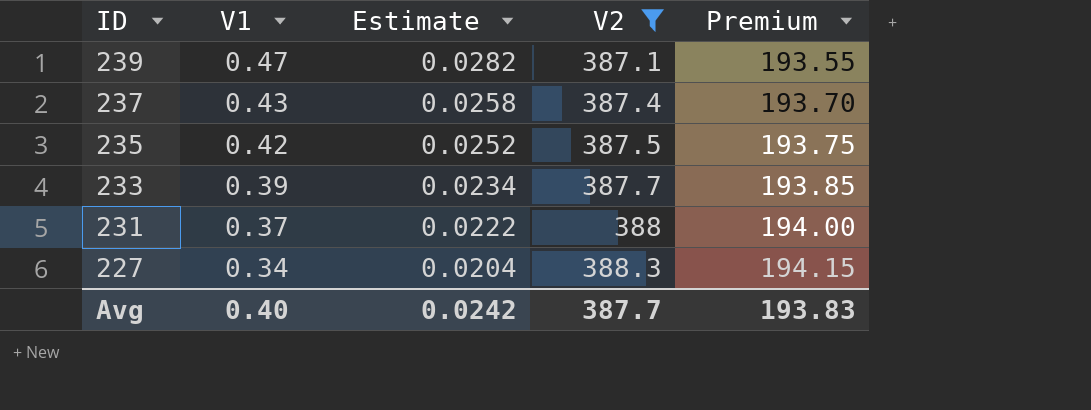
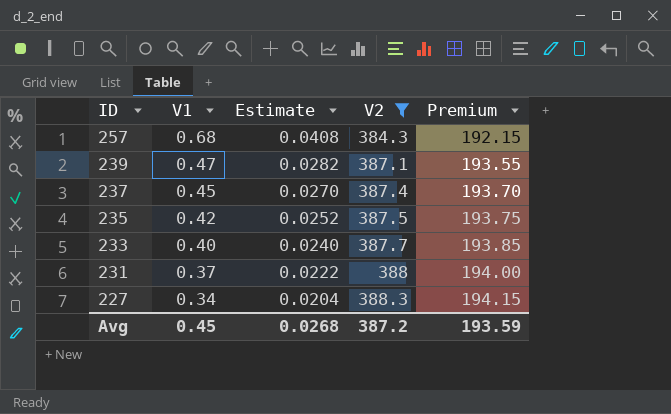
row 257: none -> 0.68 | 0.0408 | 384.3 | 192.15
237 | V1: 0.43 -> 0.45
237 | Estimate: 0.0258 -> 0.0270
233 | V1: 0.39 -> 0.40
233 | Estimate: 0.0234 -> 0.0240
Avg | V1: 0.40 -> 0.45
Avg | Estimate: 0.0242 -> 0.0268
Avg | V2: 387.7 -> 387.2
Avg | Premium: 193.83 -> 193.59

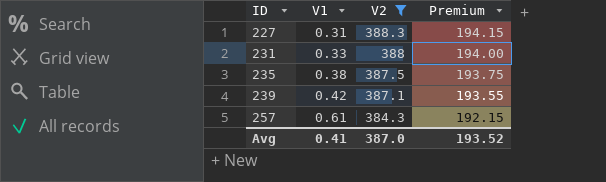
row order: ID descending -> ID ascending
column Estimate | formula: [V1] * 0.06 -> none
row 237: 0.45 | 0.0270 | 387.4 | 193.70 -> none
row 233: 0.40 | 0.0240 | 387.7 | 193.85 -> none
227 | V1: 0.34 -> 0.31
231 | V1: 0.37 -> 0.33
235 | V1: 0.42 -> 0.38
239 | V1: 0.47 -> 0.42
257 | V1: 0.68 -> 0.61
Avg | V1: 0.45 -> 0.41
Avg | V2: 387.2 -> 387.0
Avg | Premium: 193.59 -> 193.52

